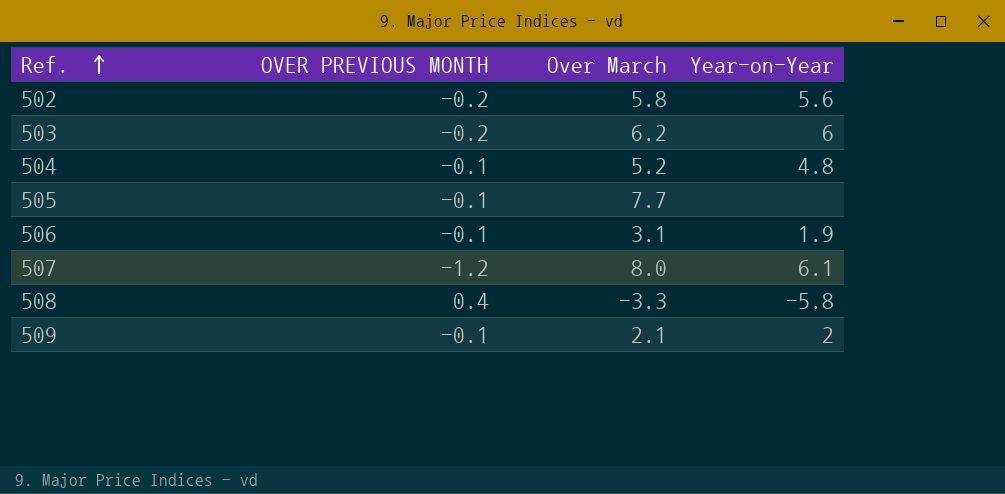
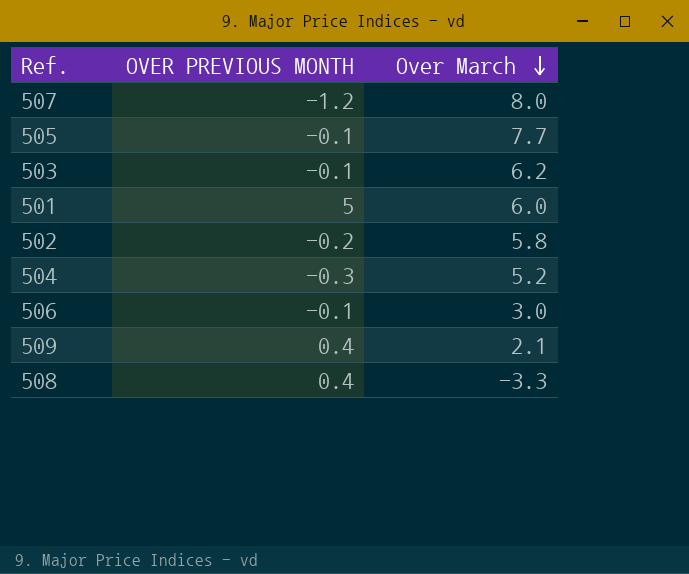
row order: Ref. ascending -> Over March descending
column Year-on-Year | position: 4 -> none
503 | OVER PREVIOUS MONTH: -0.2 -> -0.1
row 501: none -> 5 | 6.0
504 | OVER PREVIOUS MONTH: -0.1 -> -0.3
506 | Over March: 3.1 -> 3.0
509 | OVER PREVIOUS MONTH: -0.1 -> 0.4

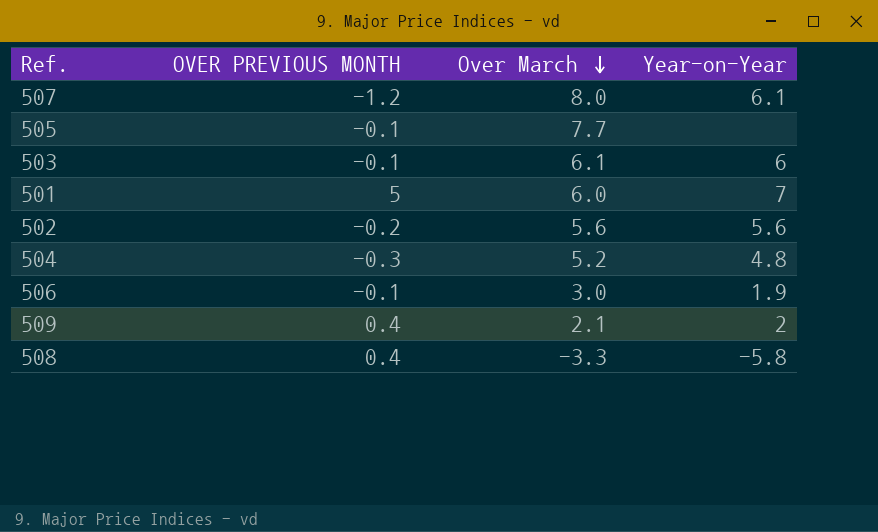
column Year-on-Year | position: none -> 4
503 | Over March: 6.2 -> 6.1
502 | Over March: 5.8 -> 5.6

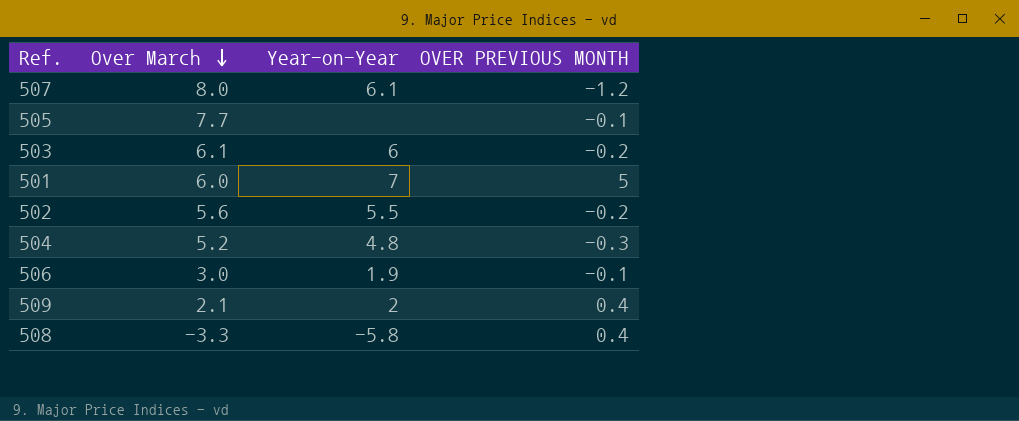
column OVER PREVIOUS MONTH | position: 2 -> 4
503 | OVER PREVIOUS MONTH: -0.1 -> -0.2
502 | Year-on-Year: 5.6 -> 5.5

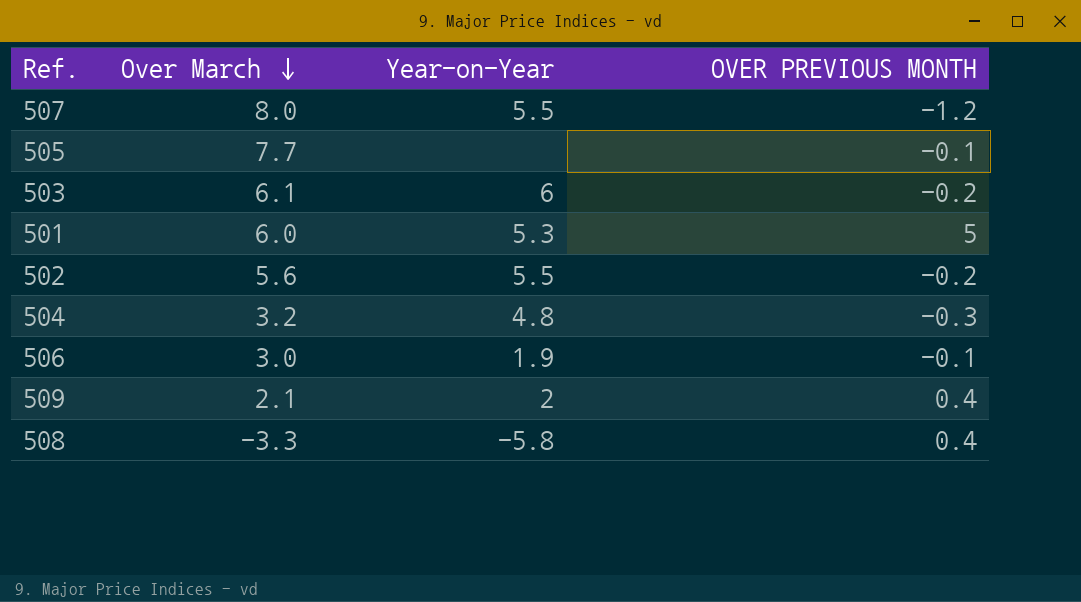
507 | Year-on-Year: 6.1 -> 5.5
501 | Year-on-Year: 7 -> 5.3
504 | Over March: 5.2 -> 3.2

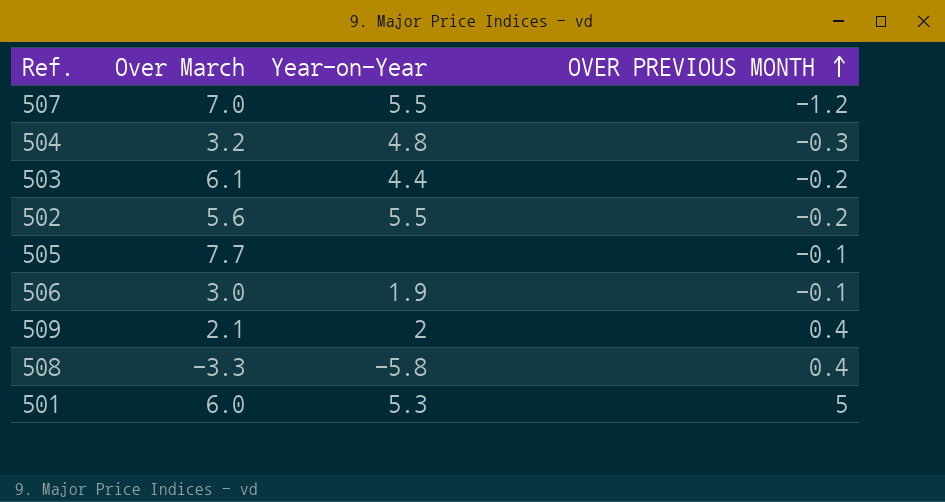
row order: Over March descending -> OVER PREVIOUS MONTH ascending
507 | Over March: 8.0 -> 7.0
503 | Year-on-Year: 6 -> 4.4

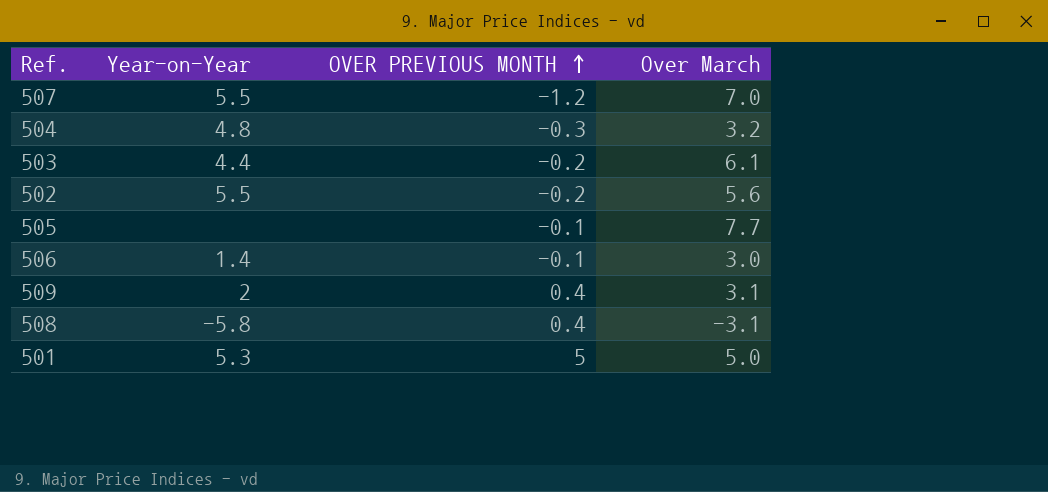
column Over March | position: 2 -> 4
506 | Year-on-Year: 1.9 -> 1.4
509 | Over March: 2.1 -> 3.1
508 | Over March: -3.3 -> -3.1
501 | Over March: 6.0 -> 5.0

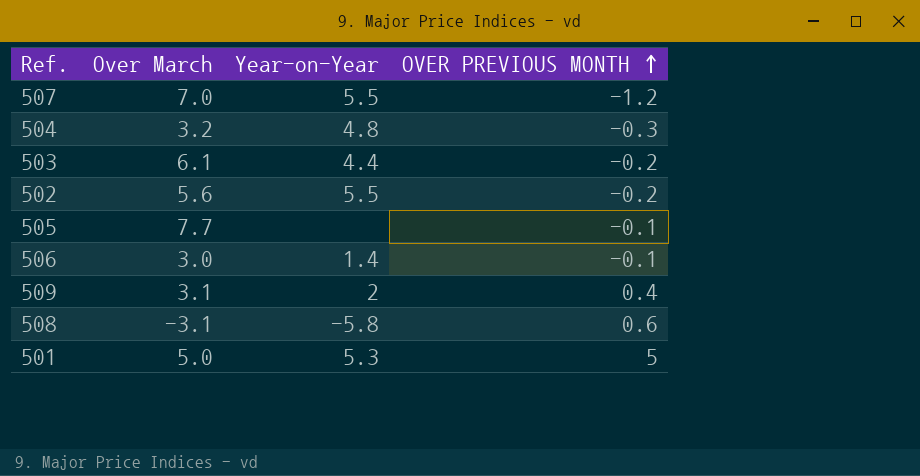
column Over March | position: 4 -> 2
508 | OVER PREVIOUS MONTH: 0.4 -> 0.6

